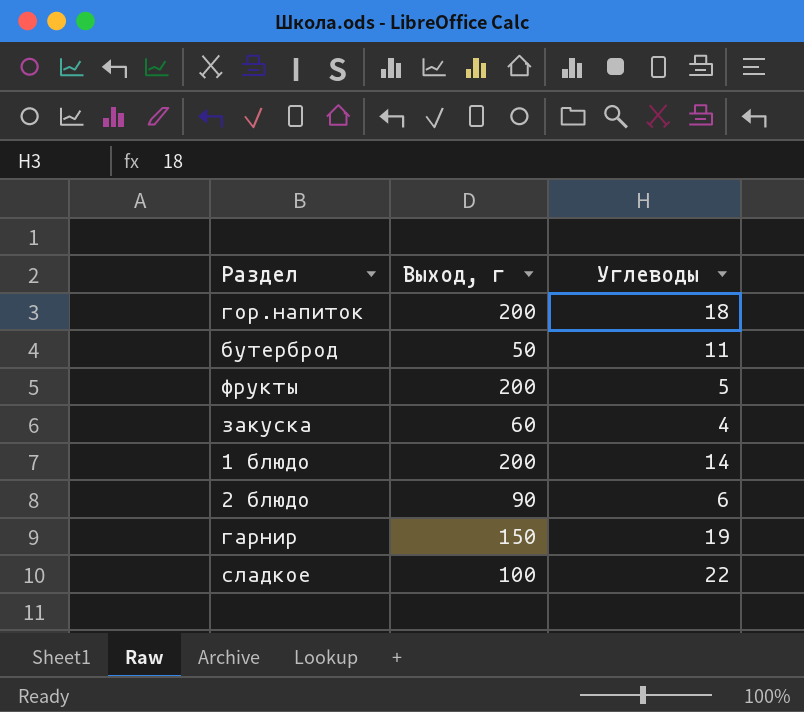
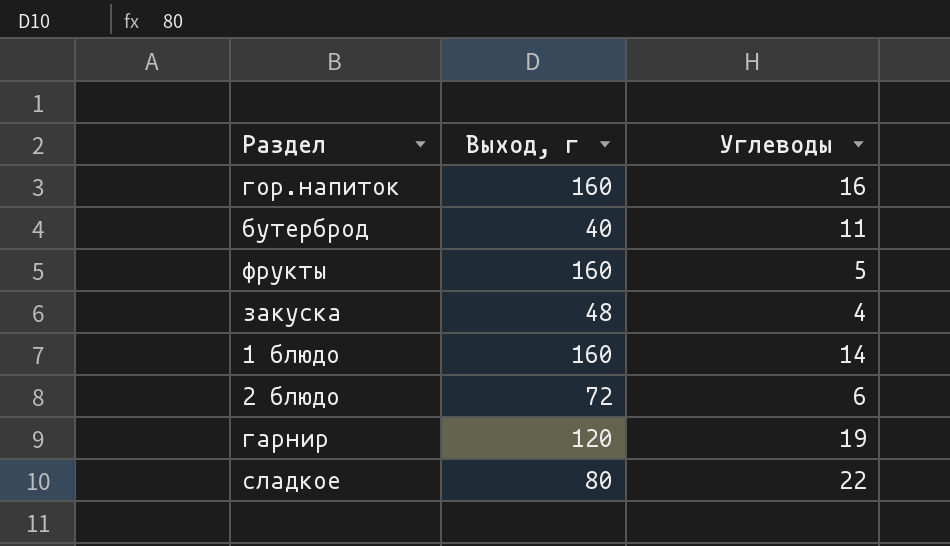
гор.напиток | Выход, г: 200 -> 160
гор.напиток | Углеводы: 18 -> 16
бутерброд | Выход, г: 50 -> 40
фрукты | Выход, г: 200 -> 160
закуска | Выход, г: 60 -> 48
1 блюдо | Выход, г: 200 -> 160
2 блюдо | Выход, г: 90 -> 72
гарнир | Выход, г: 150 -> 120
сладкое | Выход, г: 100 -> 80

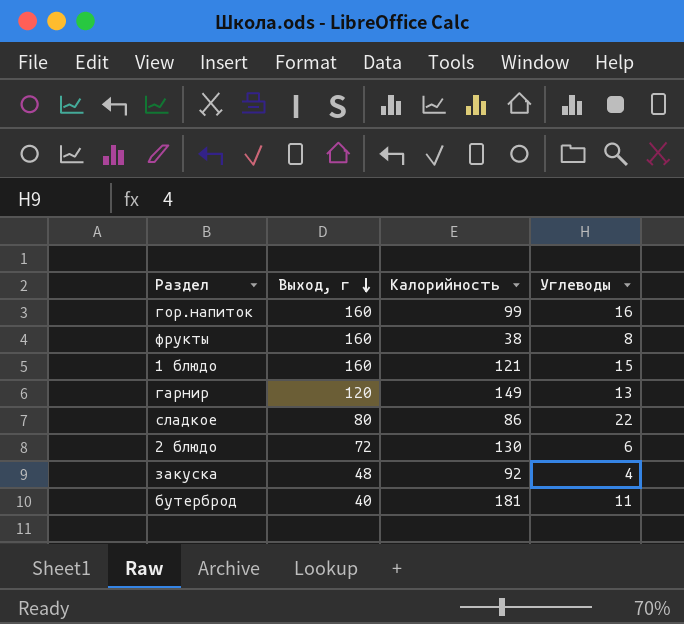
row order: none -> Выход, г descending
column Калорийность | position: none -> 3
фрукты | Углеводы: 5 -> 8
1 блюдо | Углеводы: 14 -> 15
гарнир | Углеводы: 19 -> 13

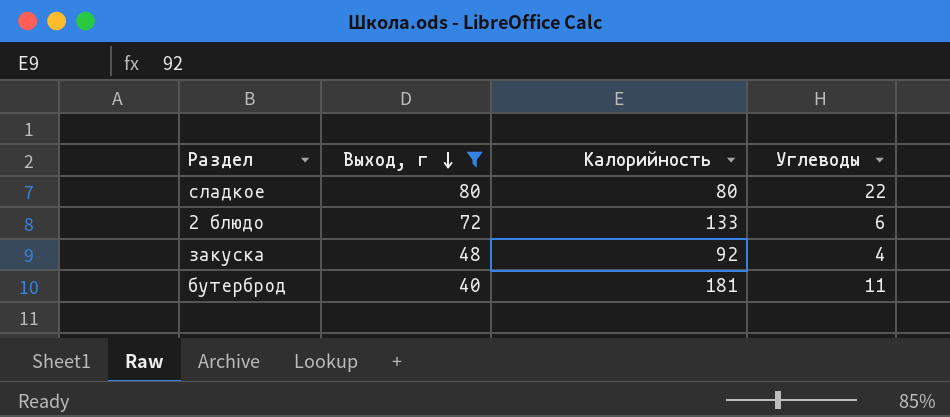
filter: none -> Выход, г <= 80
сладкое | Калорийность: 86 -> 80
2 блюдо | Калорийность: 130 -> 133

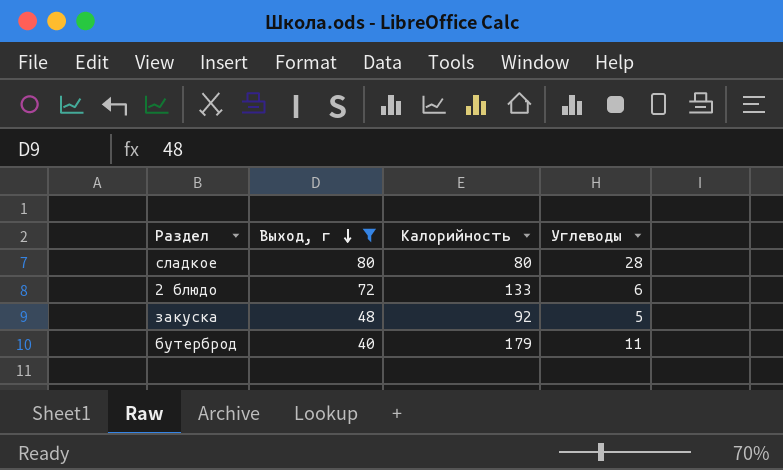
сладкое | Углеводы: 22 -> 28
закуска | Углеводы: 4 -> 5
бутерброд | Калорийность: 181 -> 179

